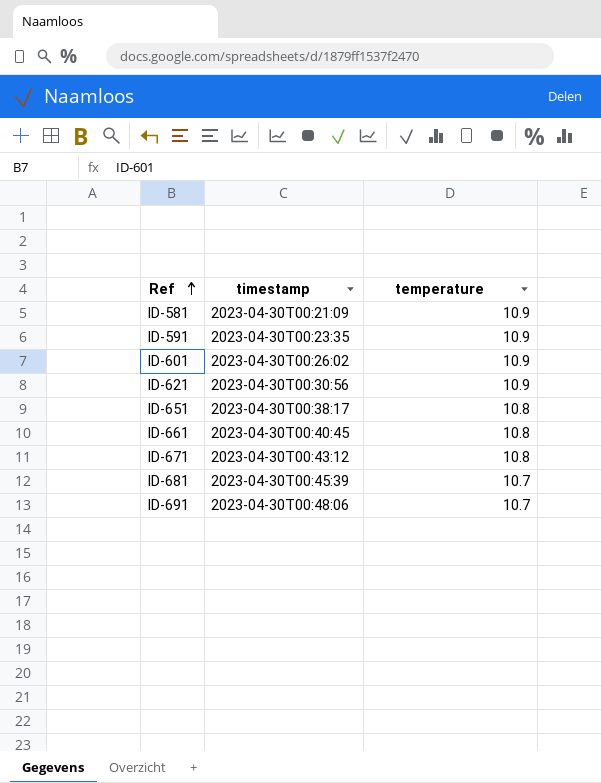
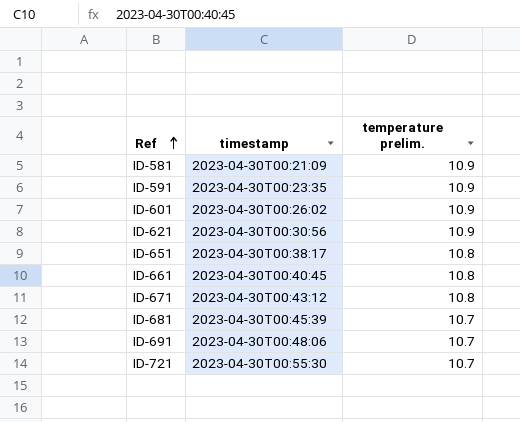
column name: temperature -> temperature prelim.
row ID-721: none -> 2023-04-30T00:55:30 | 10.7

